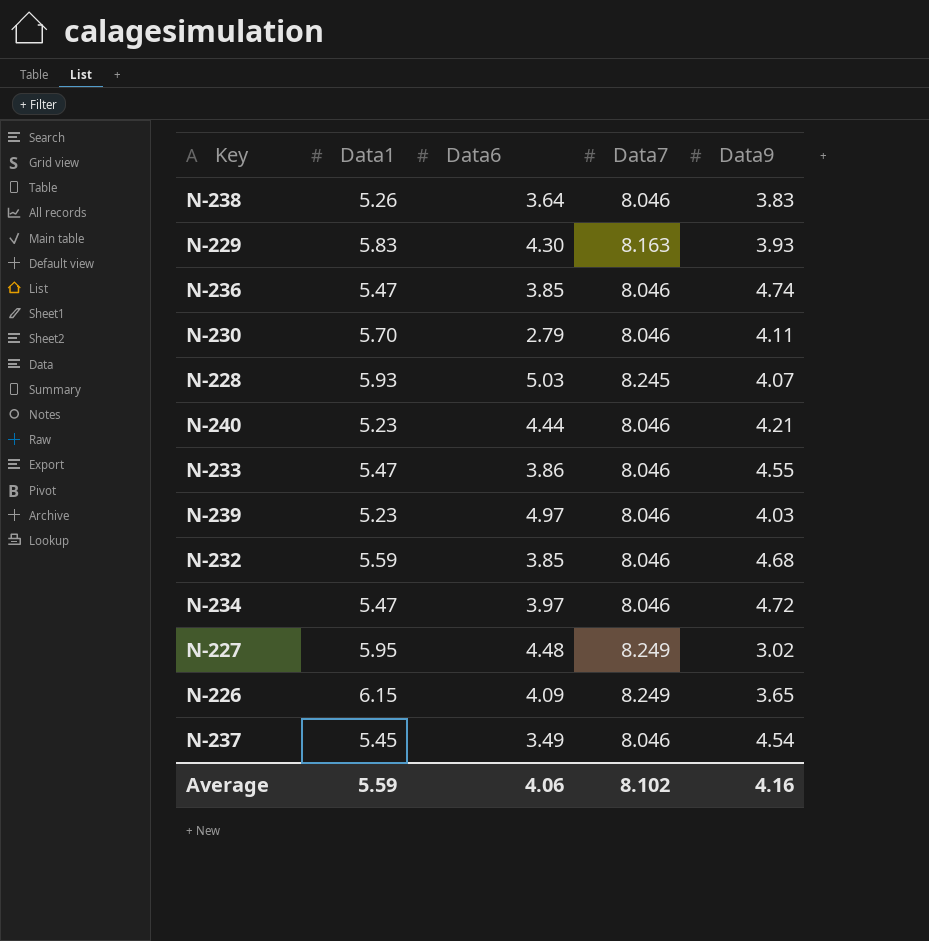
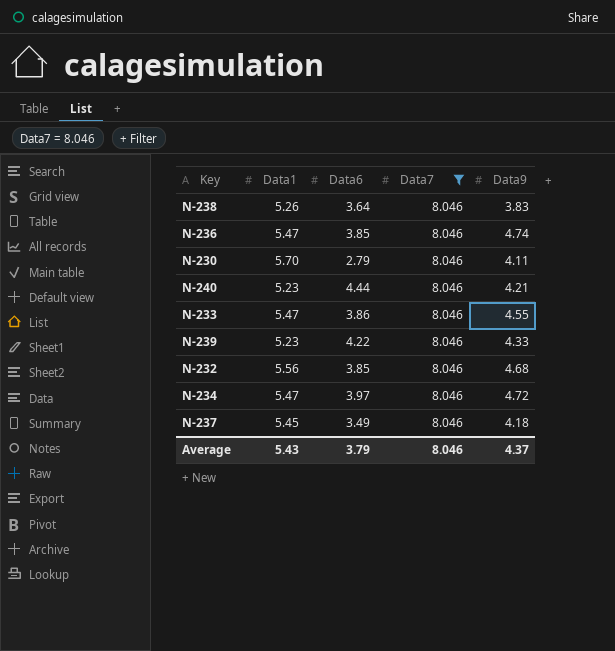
filter: none -> Data7 = 8.046
N-239 | Data6: 4.97 -> 4.22
N-239 | Data9: 4.03 -> 4.33
N-232 | Data1: 5.59 -> 5.56
N-237 | Data9: 4.54 -> 4.18
Average | Data1: 5.59 -> 5.43
Average | Data6: 4.06 -> 3.79
Average | Data7: 8.102 -> 8.046
Average | Data9: 4.16 -> 4.37

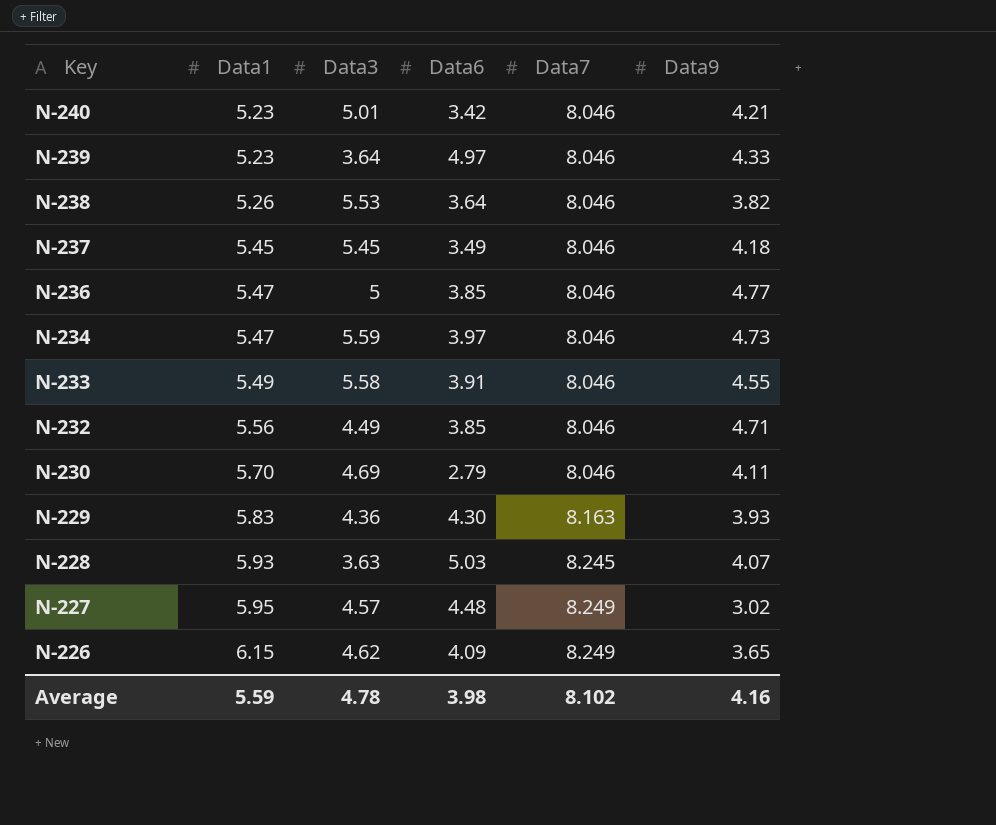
filter: Data7 = 8.046 -> none
row order: none -> Key descending
column Data3 | position: none -> 3
N-240 | Data6: 4.44 -> 3.42
N-239 | Data6: 4.22 -> 4.97
N-238 | Data9: 3.83 -> 3.82
N-236 | Data9: 4.74 -> 4.77
N-234 | Data9: 4.72 -> 4.73
N-233 | Data1: 5.47 -> 5.49
N-233 | Data6: 3.86 -> 3.91
N-232 | Data9: 4.68 -> 4.71
Average | Data1: 5.43 -> 5.59
Average | Data6: 3.79 -> 3.98
Average | Data7: 8.046 -> 8.102
Average | Data9: 4.37 -> 4.16

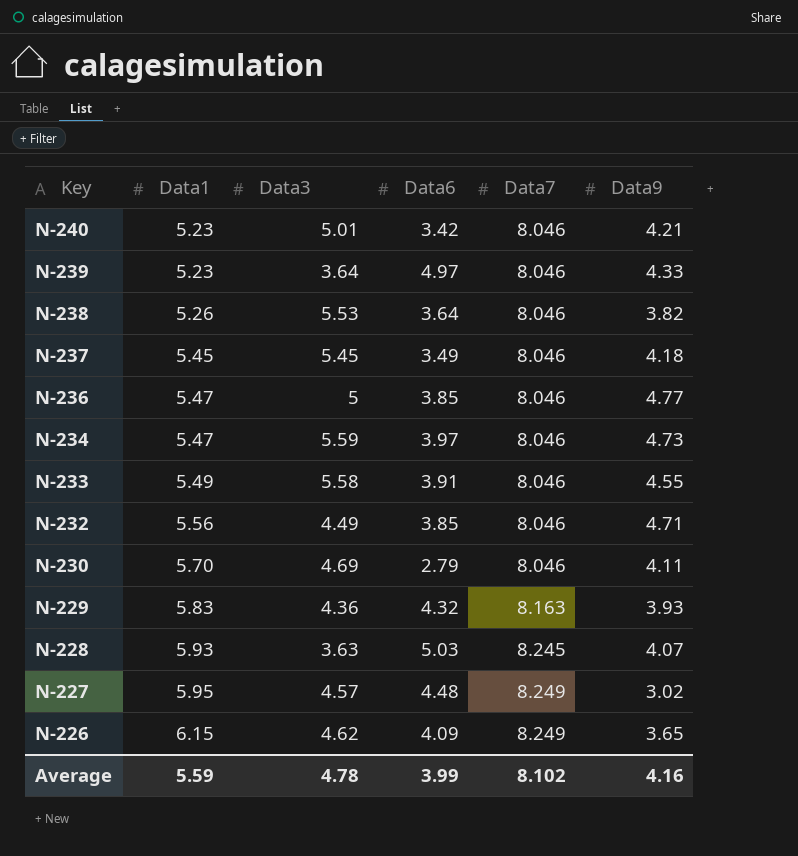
N-229 | Data6: 4.30 -> 4.32
Average | Data6: 3.98 -> 3.99

